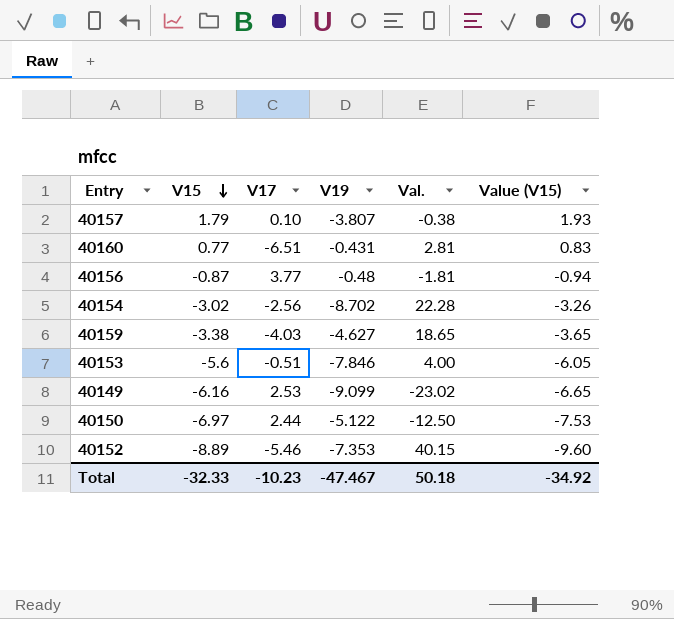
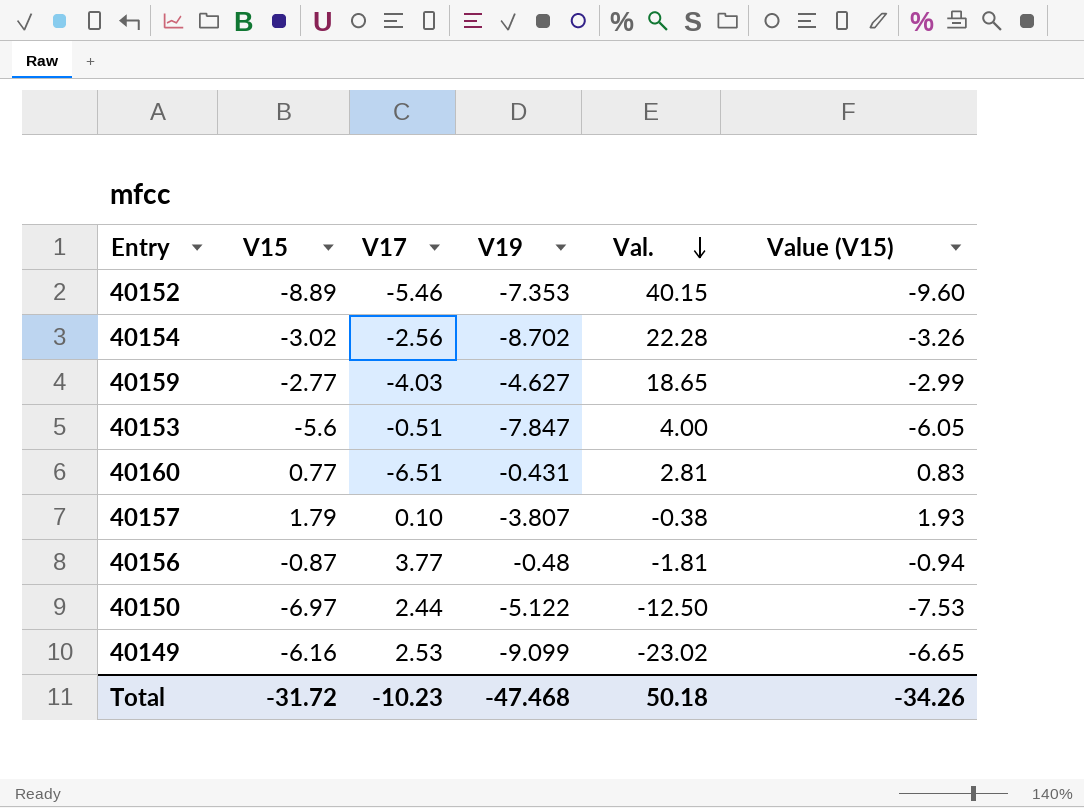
row order: V15 descending -> Val. descending
40159 | V15: -3.38 -> -2.77
40159 | Value (V15): -3.65 -> -2.99
40153 | V19: -7.846 -> -7.847
Total | V15: -32.33 -> -31.72
Total | V19: -47.467 -> -47.468
Total | Value (V15): -34.92 -> -34.26

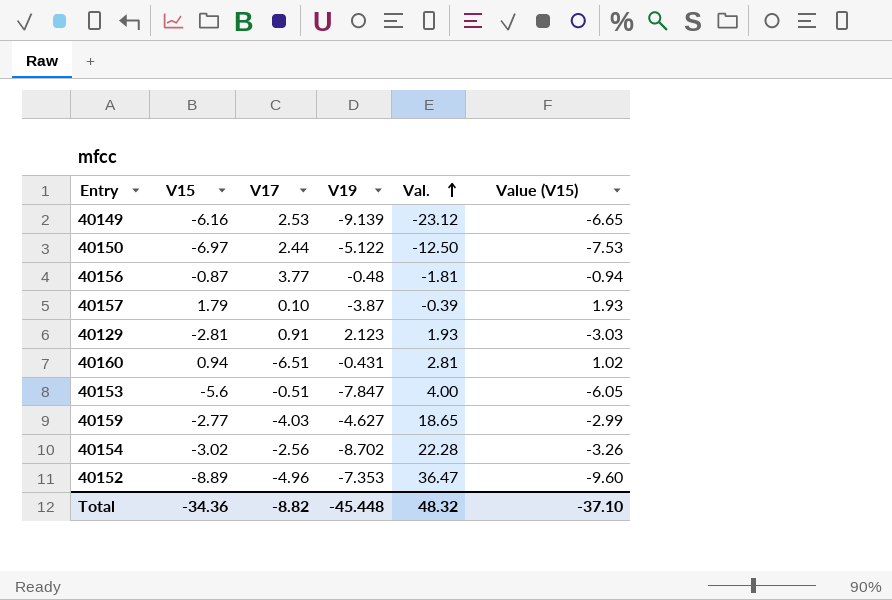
row order: Val. descending -> Val. ascending
40149 | V19: -9.099 -> -9.139
40149 | Val.: -23.02 -> -23.12
40157 | V19: -3.807 -> -3.87
40157 | Val.: -0.38 -> -0.39
row 40129: none -> -2.81 | 0.91 | 2.123 | 1.93 | -3.03
40160 | V15: 0.77 -> 0.94
40160 | Value (V15): 0.83 -> 1.02
40152 | V17: -5.46 -> -4.96
40152 | Val.: 40.15 -> 36.47
Total | V15: -31.72 -> -34.36
Total | V17: -10.23 -> -8.82
Total | V19: -47.468 -> -45.448
Total | Val.: 50.18 -> 48.32
Total | Value (V15): -34.26 -> -37.10

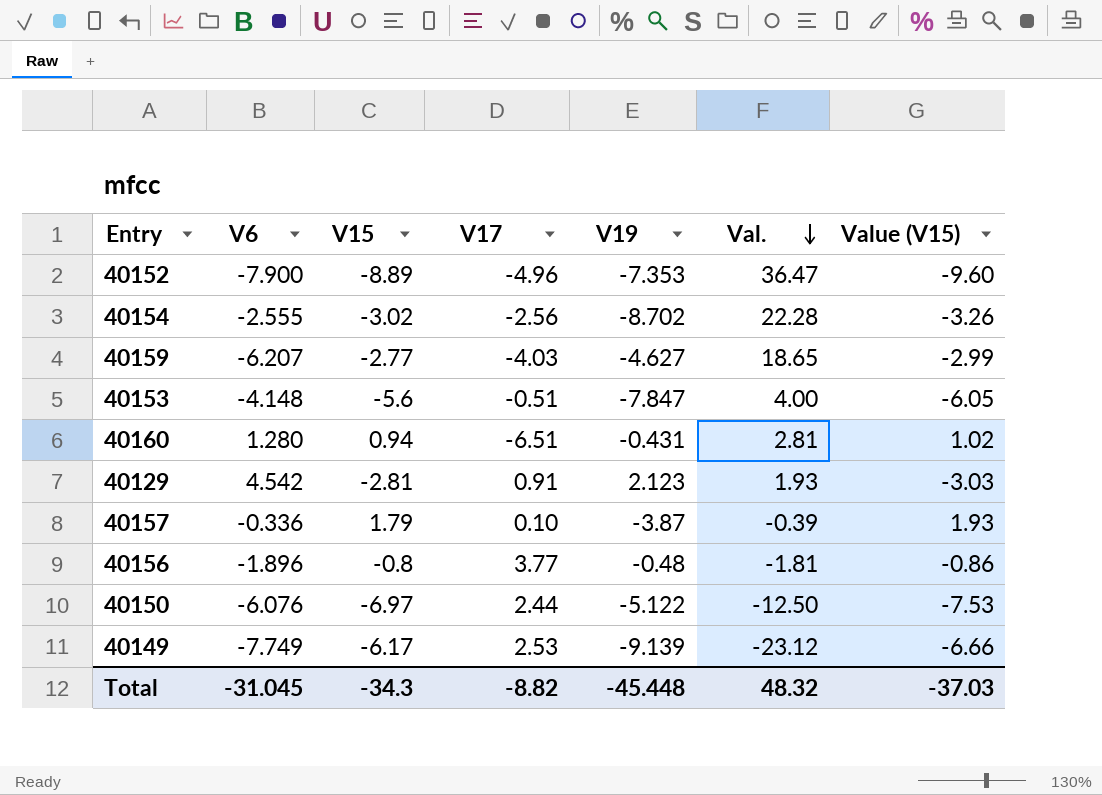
row order: Val. ascending -> Val. descending
column V6 | position: none -> 2
40156 | V15: -0.87 -> -0.8
40156 | Value (V15): -0.94 -> -0.86
40149 | V15: -6.16 -> -6.17
40149 | Value (V15): -6.65 -> -6.66
Total | V15: -34.36 -> -34.3
Total | Value (V15): -37.10 -> -37.03

